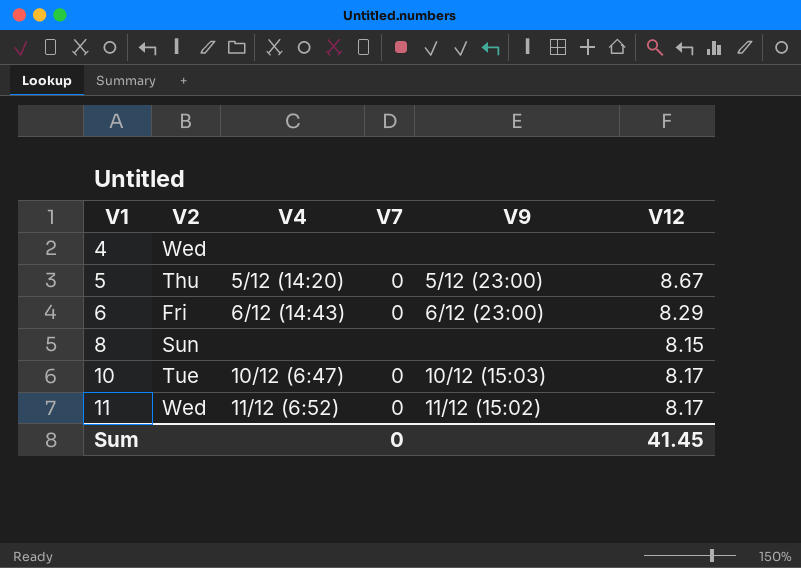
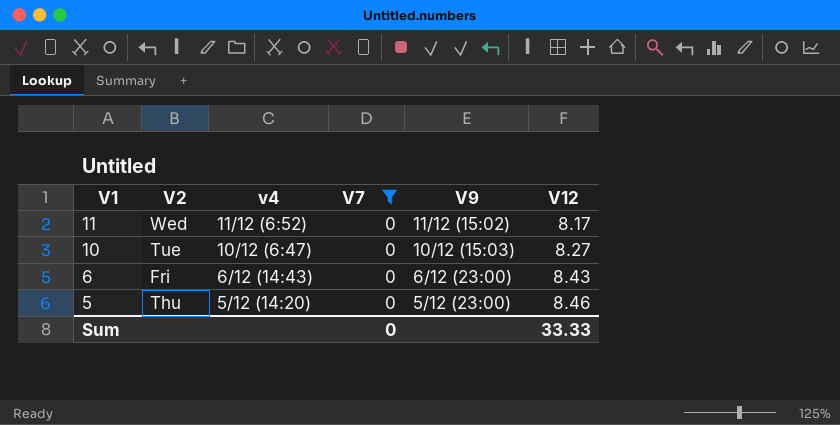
filter: none -> V7 = 0
row order: V1 ascending -> V1 descending
column name: V4 -> v4
10 | V12: 8.17 -> 8.27
6 | V12: 8.29 -> 8.43
5 | V12: 8.67 -> 8.46
Sum | V12: 41.45 -> 33.33

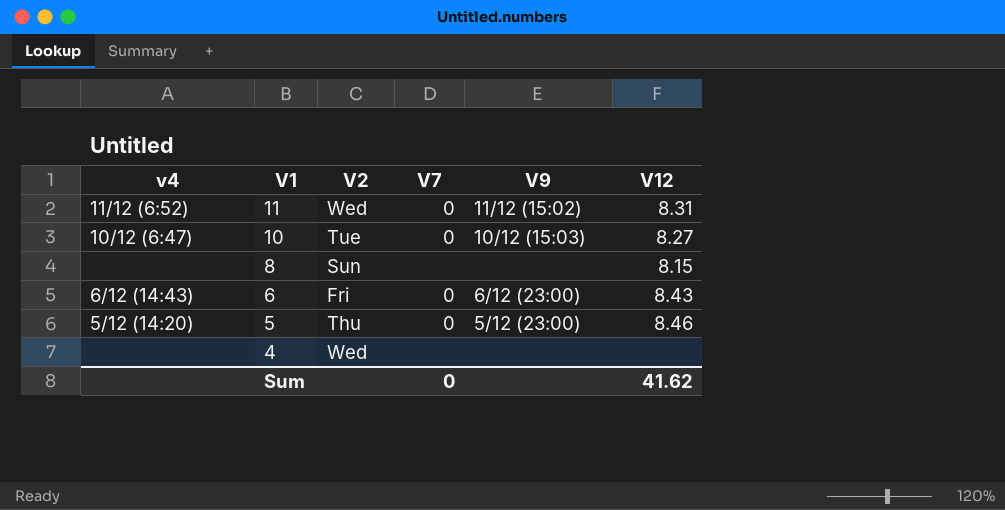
filter: V7 = 0 -> none
column v4 | position: 3 -> 1
11 | V12: 8.17 -> 8.31
Sum | V12: 33.33 -> 41.62

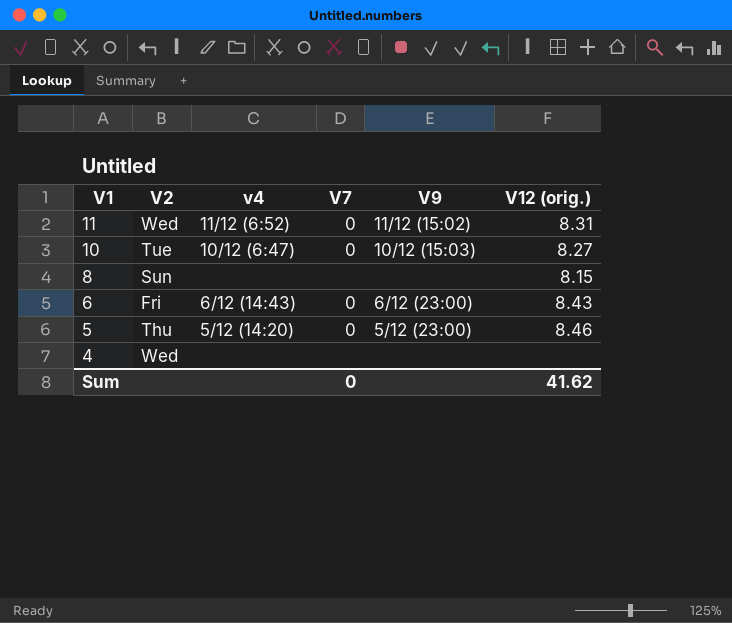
column v4 | position: 1 -> 3
column name: V12 -> V12 (orig.)

